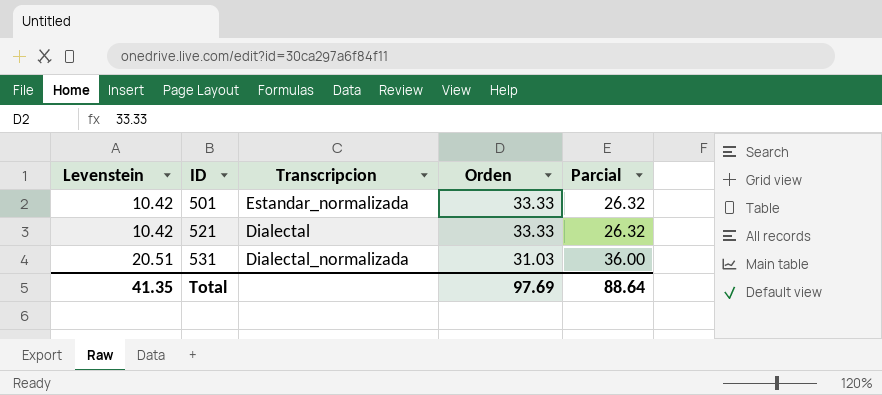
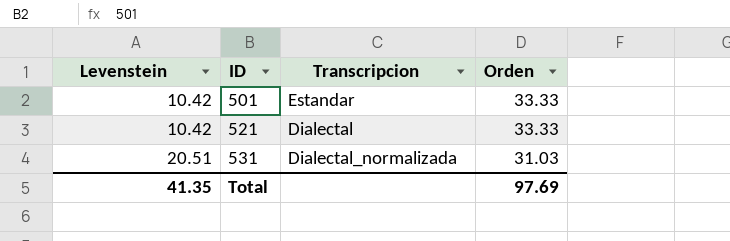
column Parcial | position: 5 -> none
501 | Transcripcion: Estandar_normalizada -> Estandar

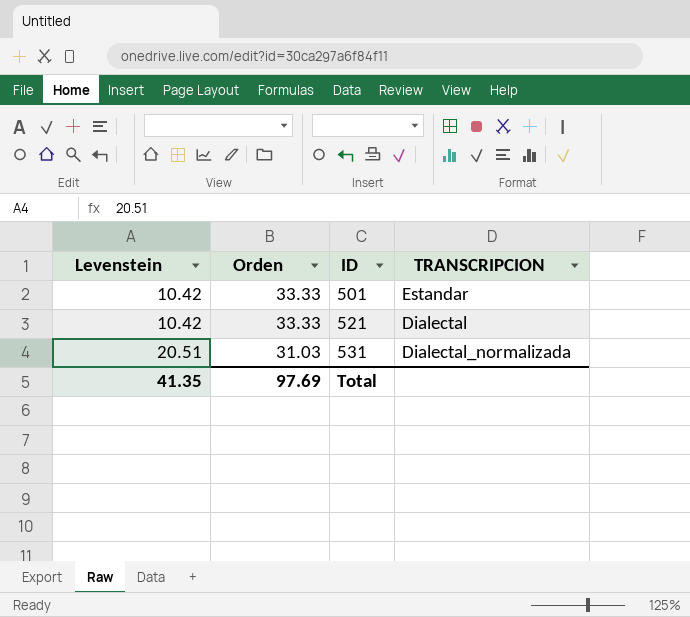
column Orden | position: 4 -> 2
column name: Transcripcion -> TRANSCRIPCION

